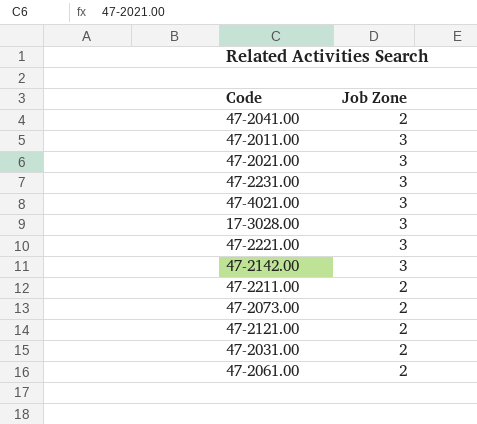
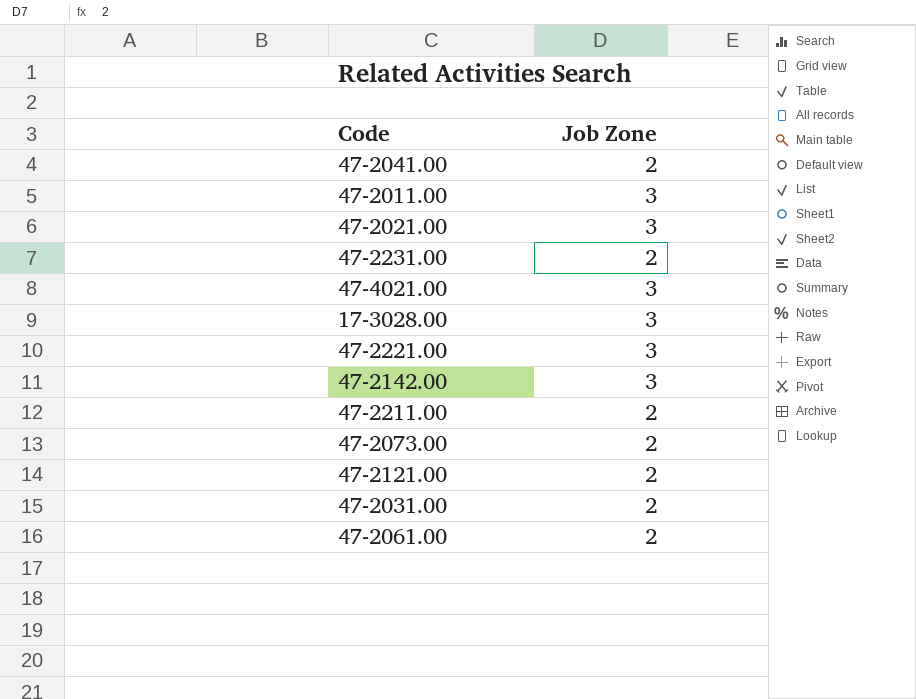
47-2231.00 | Job Zone: 3 -> 2

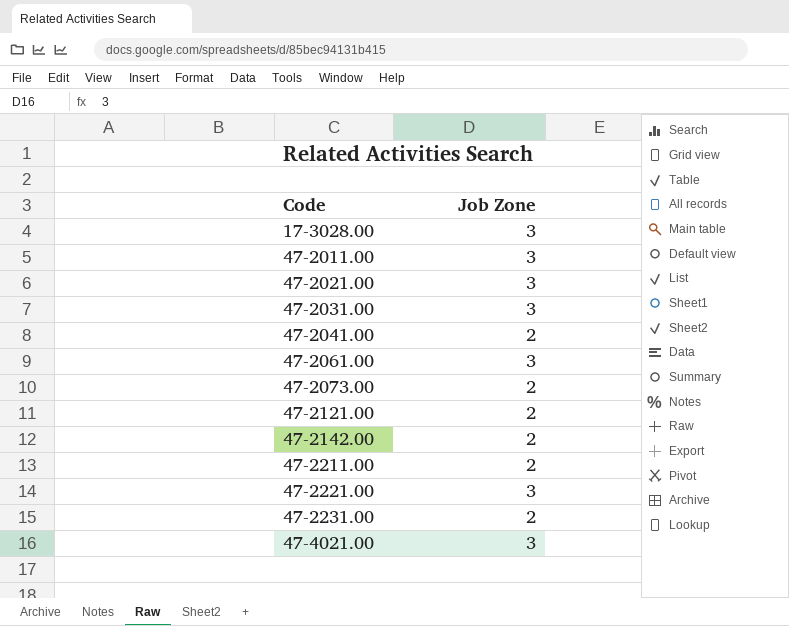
row order: none -> Code ascending
47-2031.00 | Job Zone: 2 -> 3
47-2061.00 | Job Zone: 2 -> 3
47-2142.00 | Job Zone: 3 -> 2

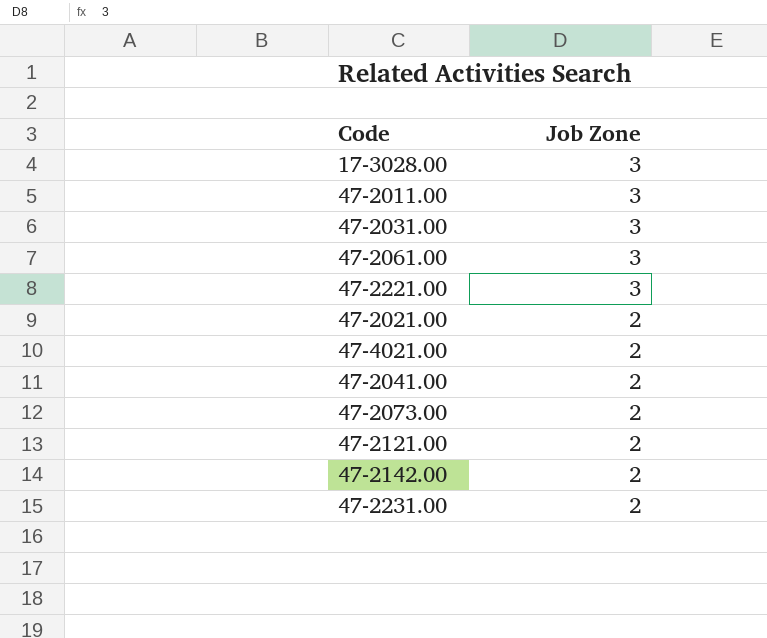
row order: Code ascending -> Job Zone descending
row 47-2211.00: 2 -> none
47-2021.00 | Job Zone: 3 -> 2
47-4021.00 | Job Zone: 3 -> 2

